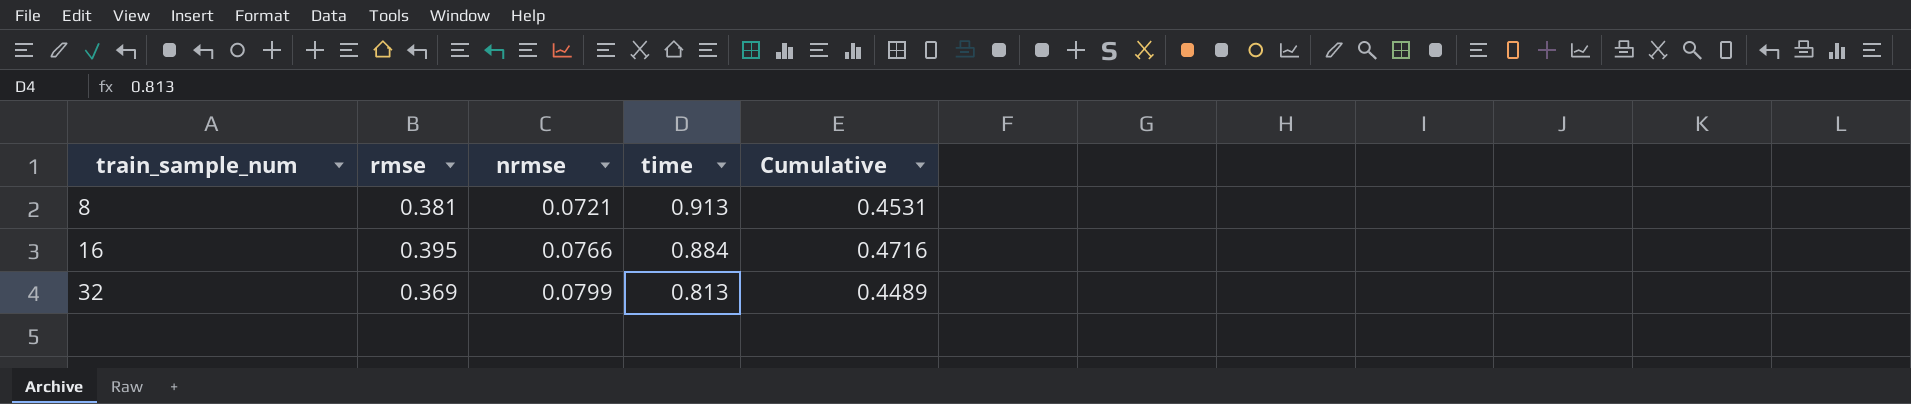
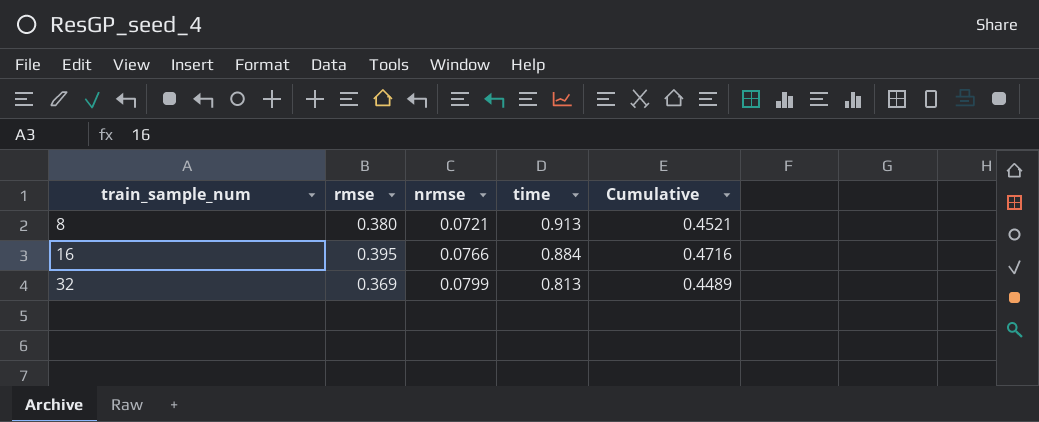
8 | rmse: 0.381 -> 0.380
8 | Cumulative: 0.4531 -> 0.4521

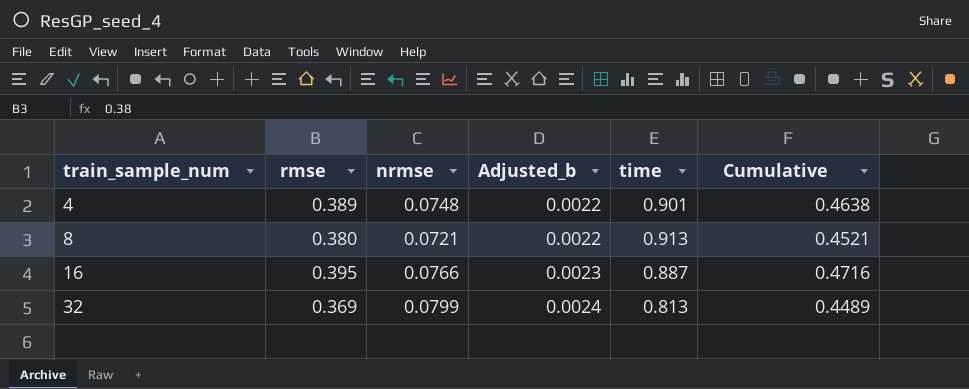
column Adjusted_b | formula: none -> [nrmse] * 0.03
row 4: none -> 0.389 | 0.0748 | 0.0022 | 0.901 | 0.4638
16 | time: 0.884 -> 0.887

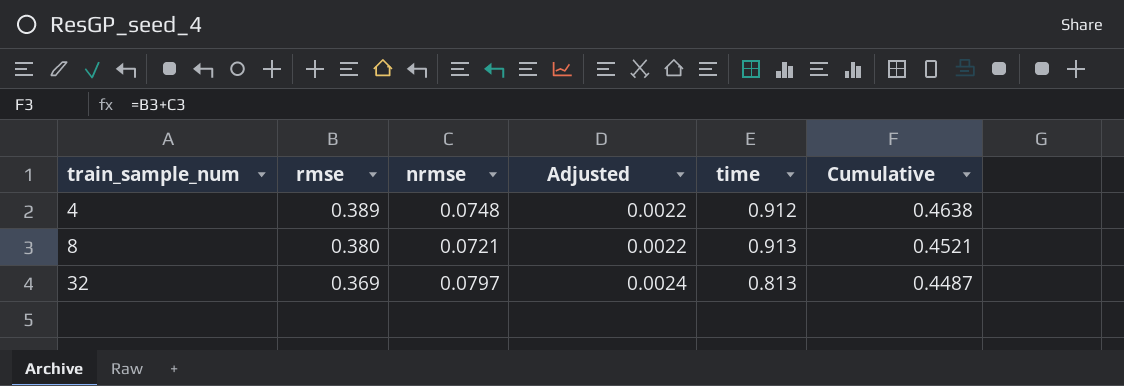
column name: Adjusted_b -> Adjusted
row 16: 0.395 | 0.0766 | 0.0023 | 0.887 | 0.4716 -> none
4 | time: 0.901 -> 0.912
32 | nrmse: 0.0799 -> 0.0797
32 | Cumulative: 0.4489 -> 0.4487

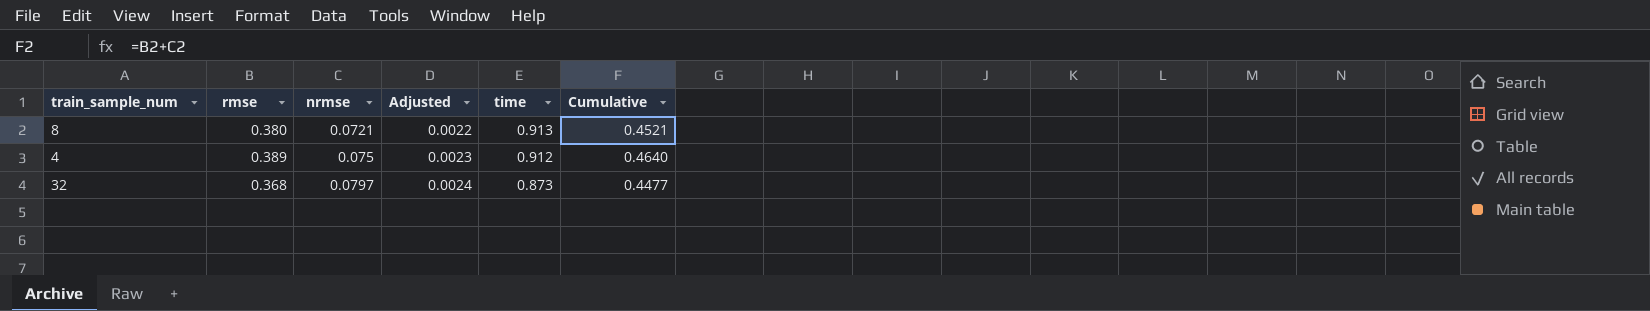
row order: train_sample_num ascending -> nrmse ascending
4 | nrmse: 0.0748 -> 0.075
4 | Adjusted: 0.0022 -> 0.0023
4 | Cumulative: 0.4638 -> 0.4640
32 | rmse: 0.369 -> 0.368
32 | time: 0.813 -> 0.873
32 | Cumulative: 0.4487 -> 0.4477

